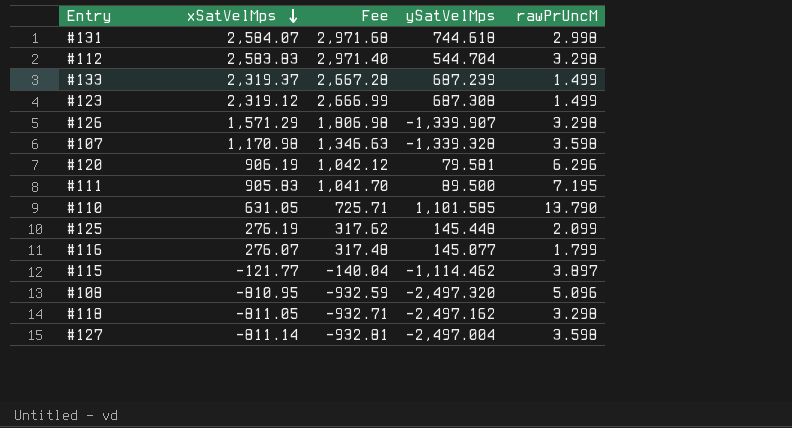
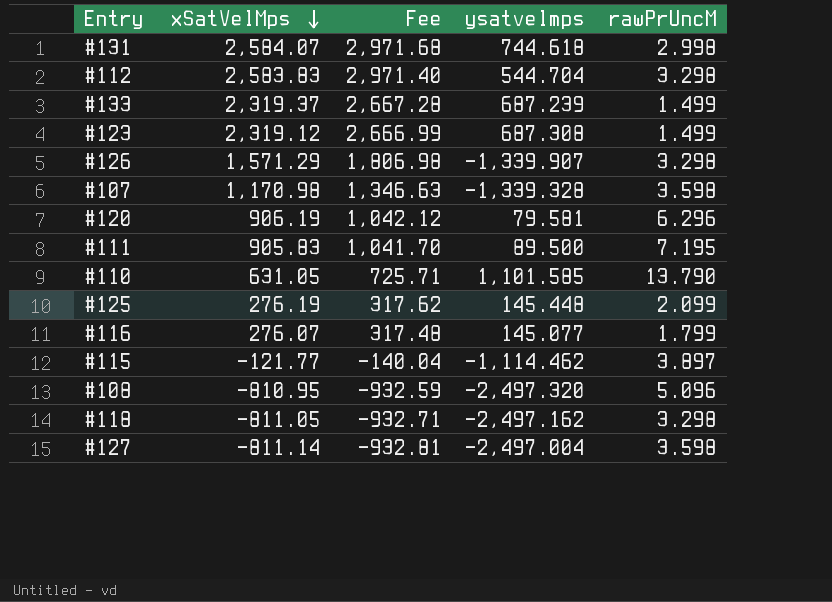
column name: ySatVelMps -> ysatvelmps

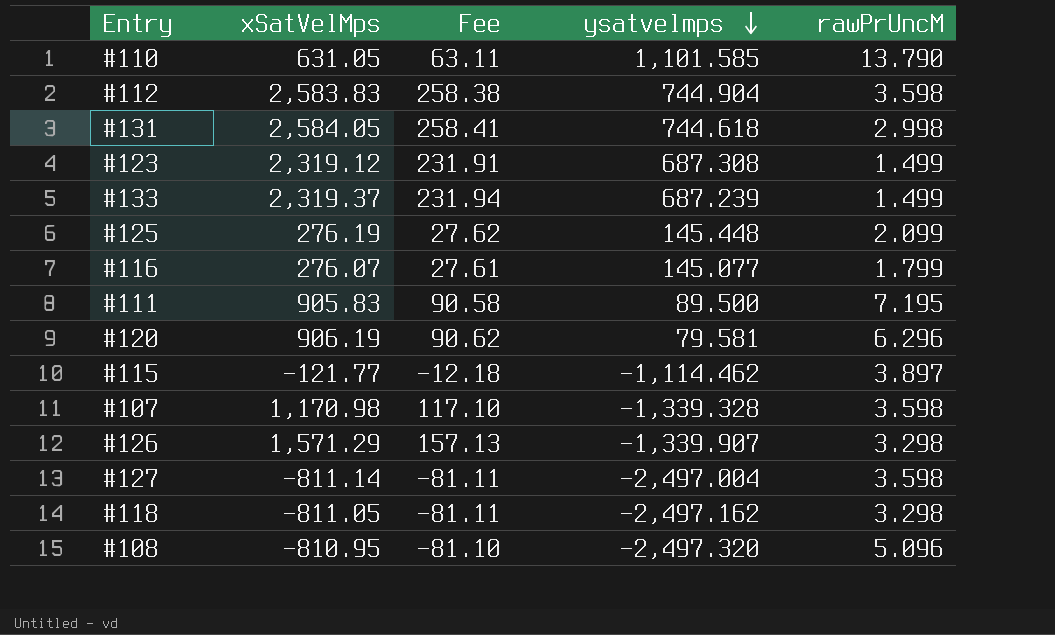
row order: xSatVelMps descending -> ysatvelmps descending
column Fee | formula: [xSatVelMps] * 1.15 -> [xSatVelMps] * 0.1
#112 | ysatvelmps: 544.704 -> 744.904
#112 | rawPrUncM: 3.298 -> 3.598
#131 | xSatVelMps: 2,584.07 -> 2,584.05

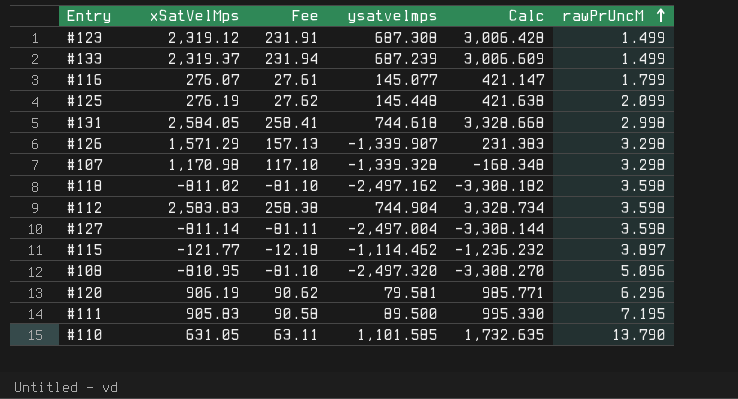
row order: ysatvelmps descending -> rawPrUncM ascending
column Calc | formula: none -> [xSatVelMps] + [ysatvelmps]
#107 | rawPrUncM: 3.598 -> 3.298
#118 | xSatVelMps: -811.05 -> -811.02
#118 | Fee: -81.11 -> -81.10
#118 | rawPrUncM: 3.298 -> 3.598

